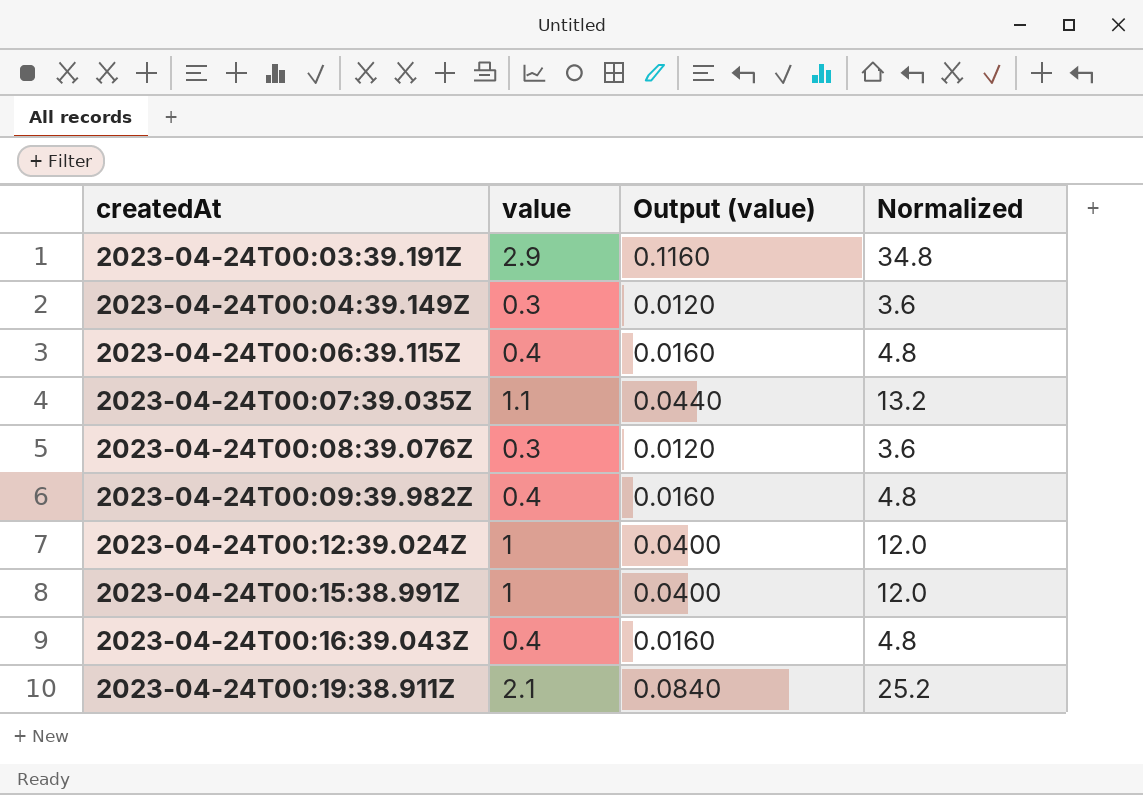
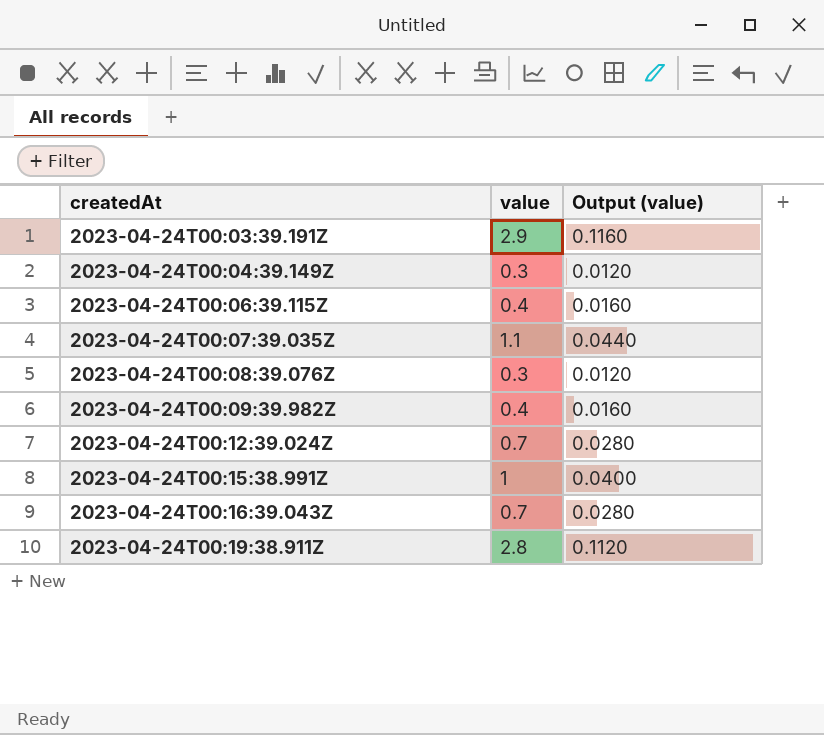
column Normalized | formula: [value] * 12 -> none
2023-04-24T00:12:39.024Z | value: 1 -> 0.7
2023-04-24T00:12:39.024Z | Output (value): 0.0400 -> 0.0280
2023-04-24T00:16:39.043Z | value: 0.4 -> 0.7
2023-04-24T00:16:39.043Z | Output (value): 0.0160 -> 0.0280
2023-04-24T00:19:38.911Z | value: 2.1 -> 2.8
2023-04-24T00:19:38.911Z | Output (value): 0.0840 -> 0.1120

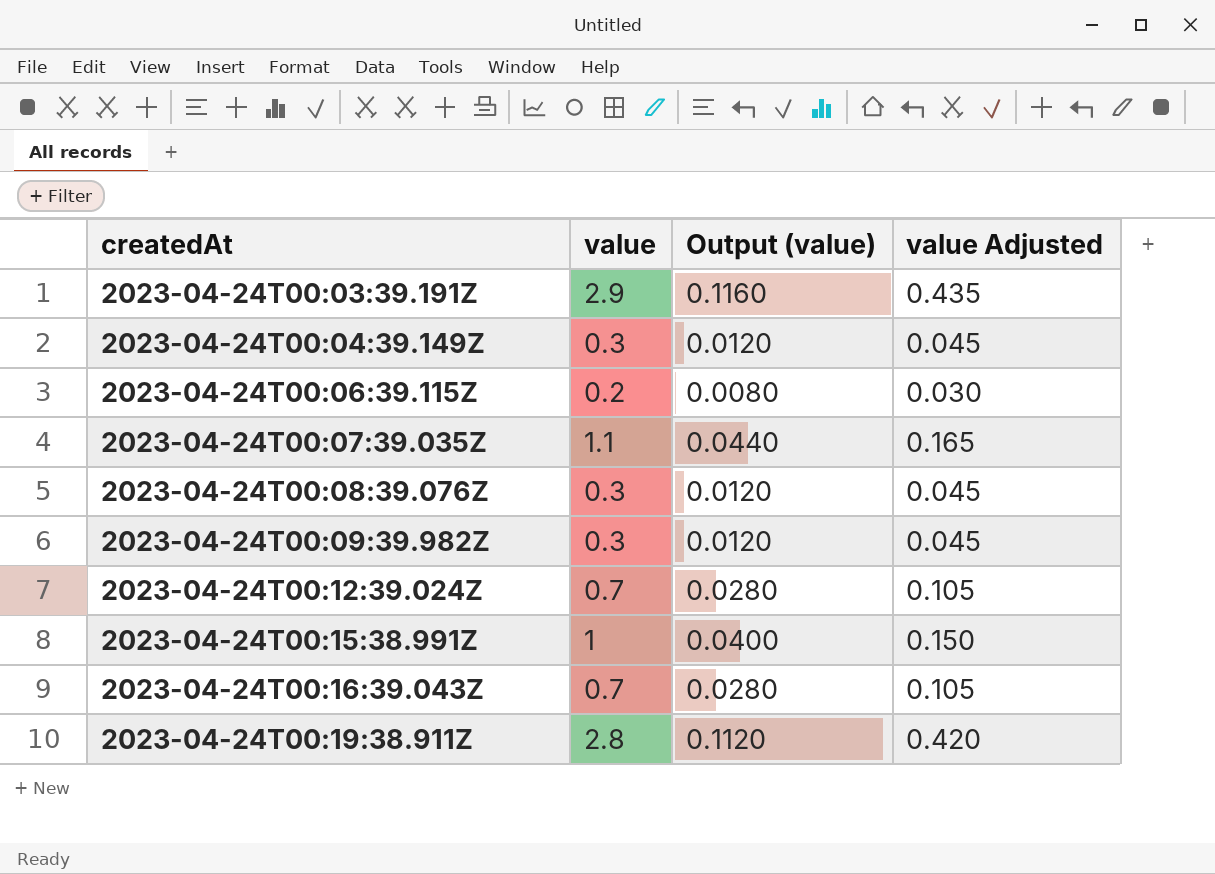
column value Adjusted | formula: none -> [value] * 0.15
2023-04-24T00:06:39.115Z | value: 0.4 -> 0.2
2023-04-24T00:06:39.115Z | Output (value): 0.0160 -> 0.0080
2023-04-24T00:09:39.982Z | value: 0.4 -> 0.3
2023-04-24T00:09:39.982Z | Output (value): 0.0160 -> 0.0120

